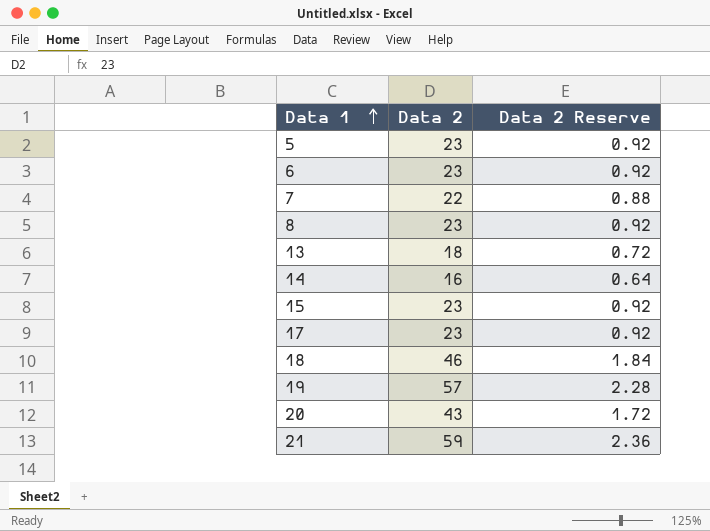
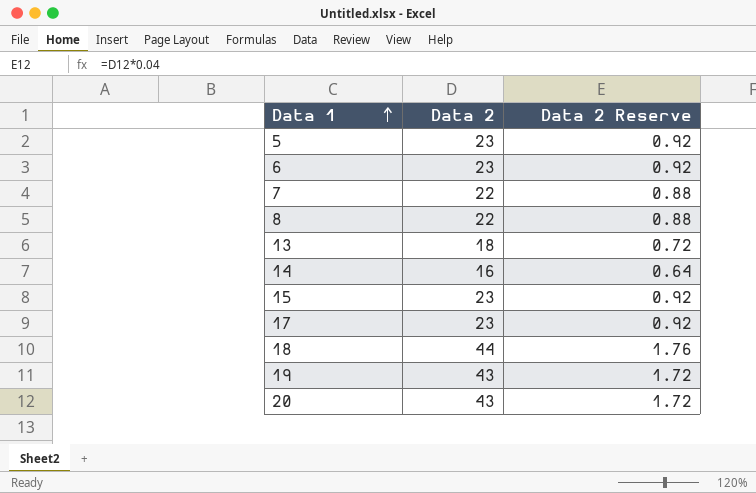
row 21: 59 | 2.36 -> none
8 | Data 2: 23 -> 22
8 | Data 2 Reserve: 0.92 -> 0.88
18 | Data 2: 46 -> 44
18 | Data 2 Reserve: 1.84 -> 1.76
19 | Data 2: 57 -> 43
19 | Data 2 Reserve: 2.28 -> 1.72

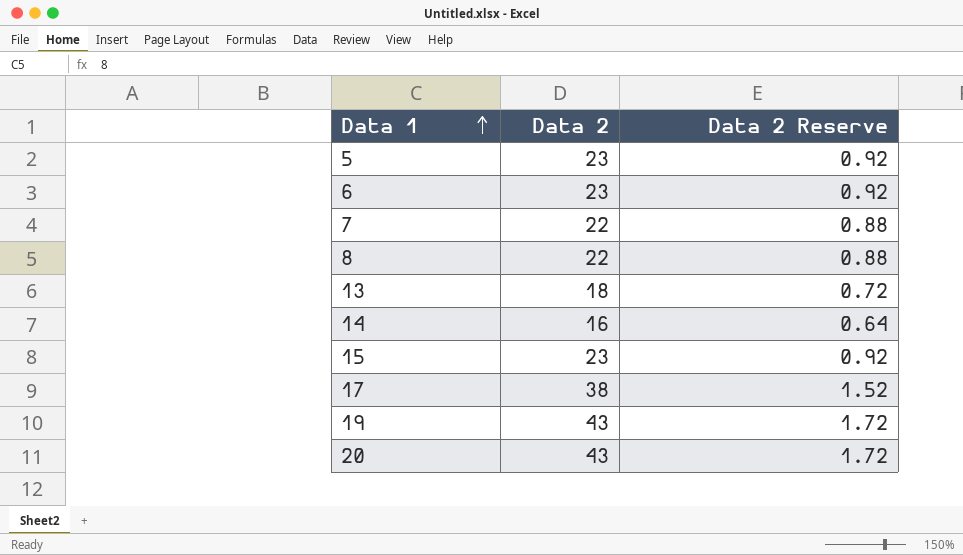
row 18: 44 | 1.76 -> none
17 | Data 2: 23 -> 38
17 | Data 2 Reserve: 0.92 -> 1.52

